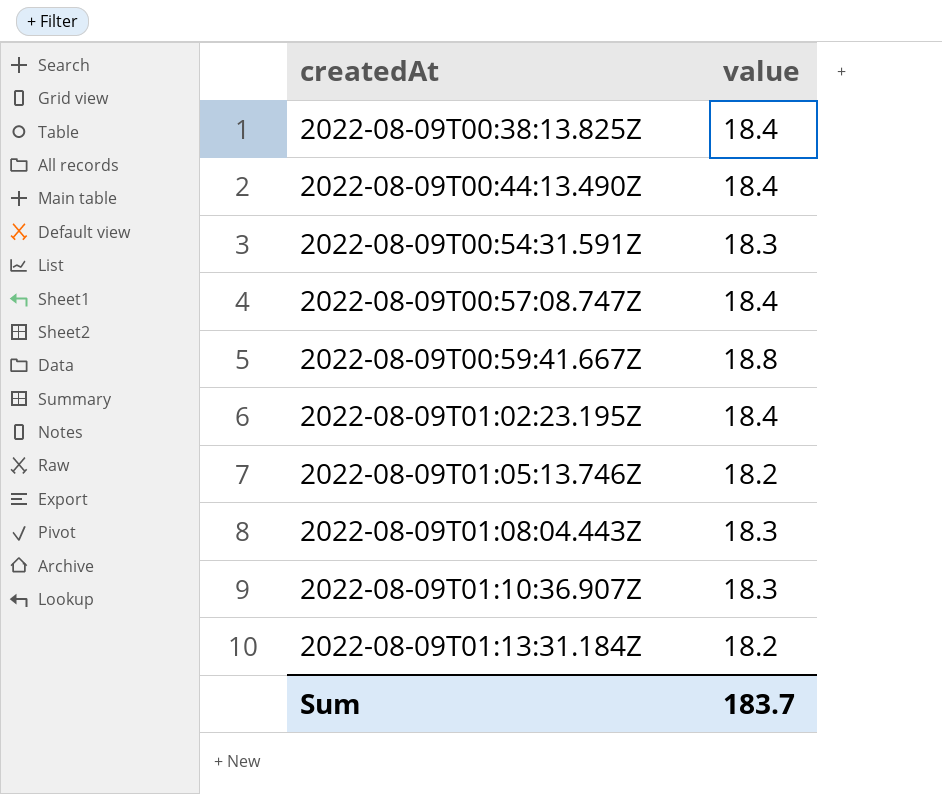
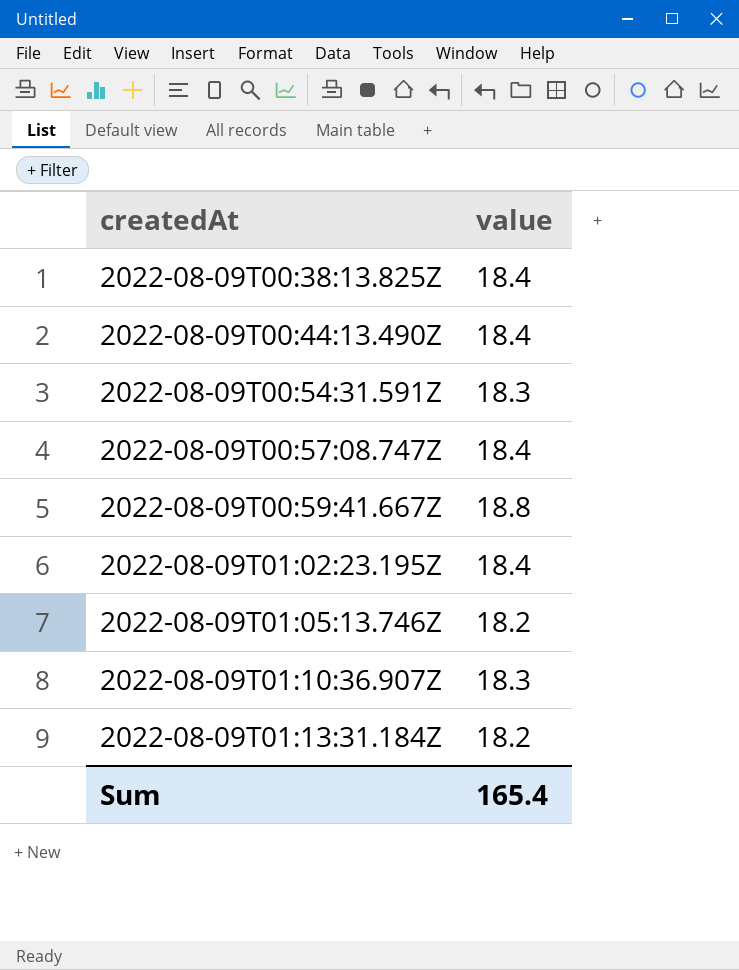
row 2022-08-09T01:08:04.443Z: 18.3 -> none
Sum | value: 183.7 -> 165.4

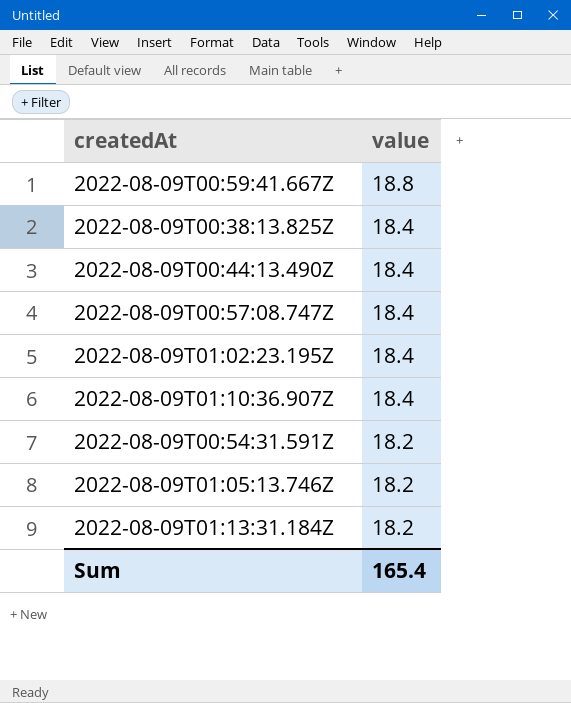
row order: createdAt ascending -> value descending
2022-08-09T01:10:36.907Z | value: 18.3 -> 18.4
2022-08-09T00:54:31.591Z | value: 18.3 -> 18.2

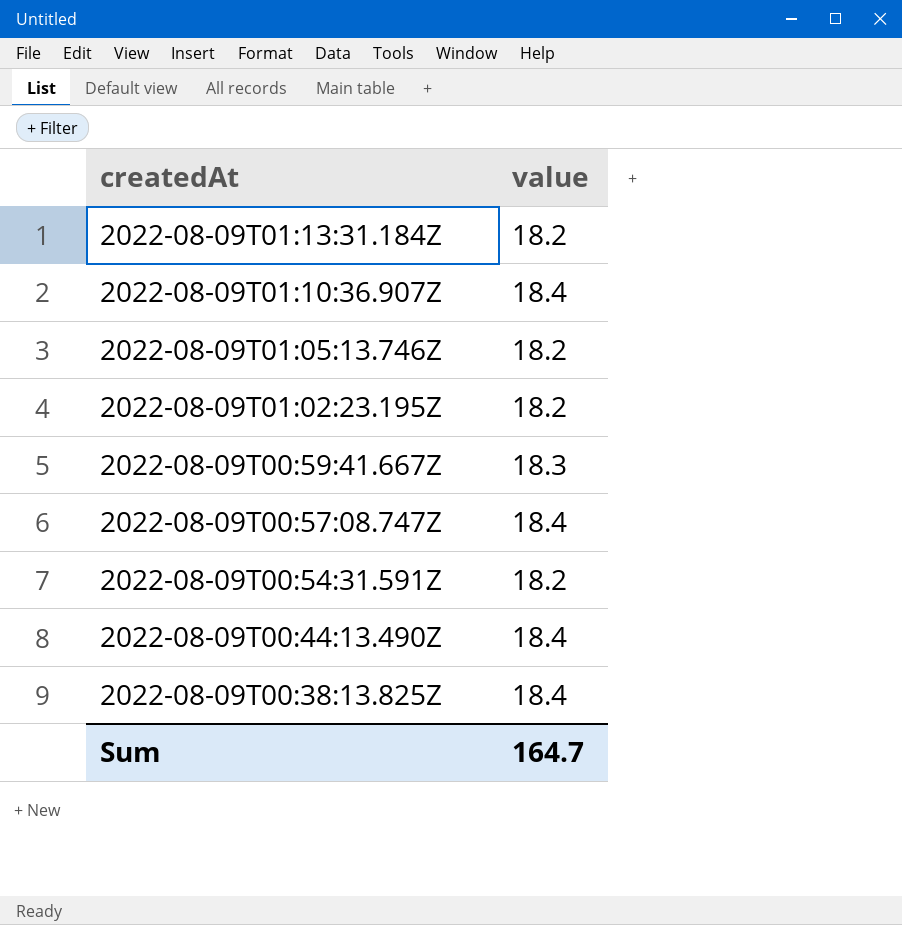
row order: value descending -> createdAt descending
2022-08-09T01:02:23.195Z | value: 18.4 -> 18.2
2022-08-09T00:59:41.667Z | value: 18.8 -> 18.3
Sum | value: 165.4 -> 164.7

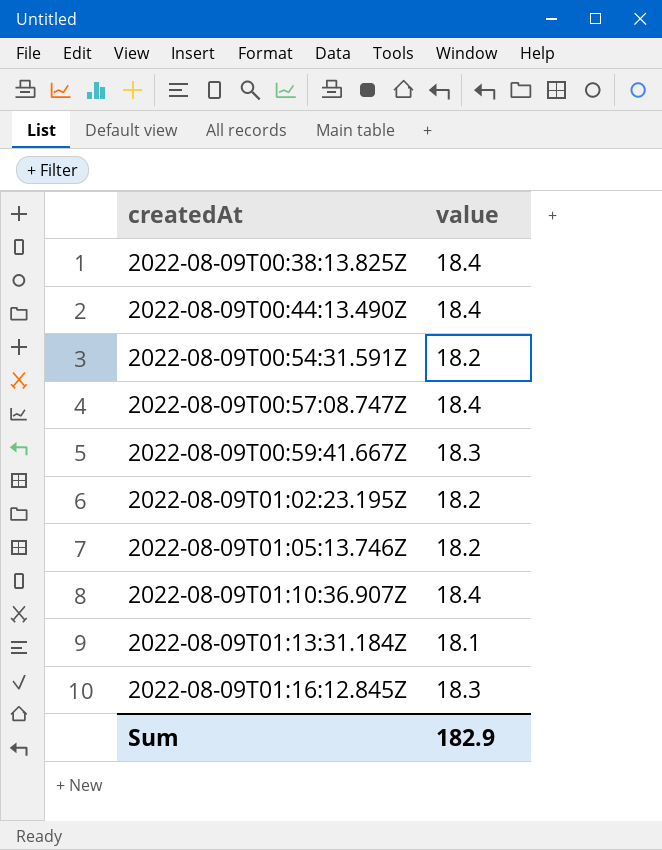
row order: createdAt descending -> createdAt ascending
2022-08-09T01:13:31.184Z | value: 18.2 -> 18.1
row 2022-08-09T01:16:12.845Z: none -> 18.3
Sum | value: 164.7 -> 182.9

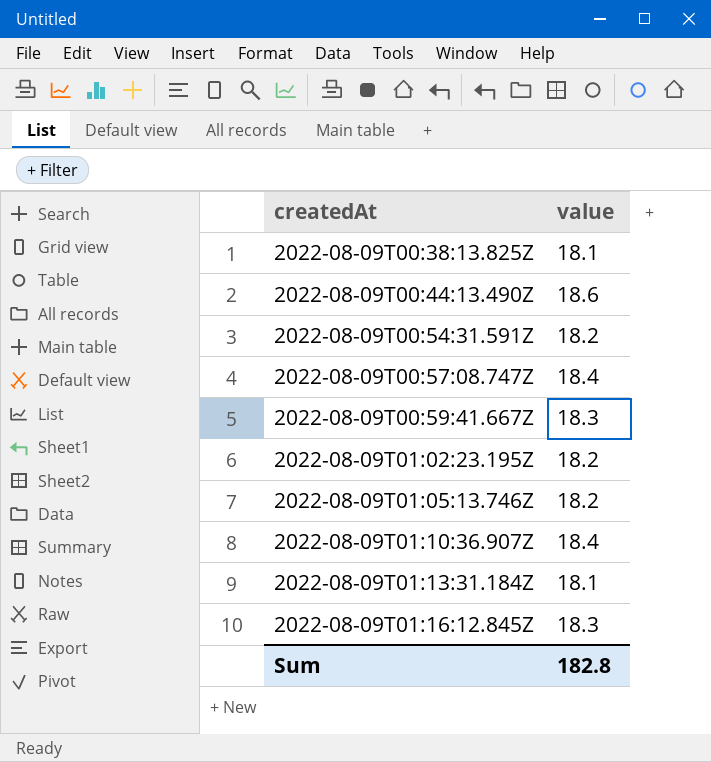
2022-08-09T00:38:13.825Z | value: 18.4 -> 18.1
2022-08-09T00:44:13.490Z | value: 18.4 -> 18.6
Sum | value: 182.9 -> 182.8

